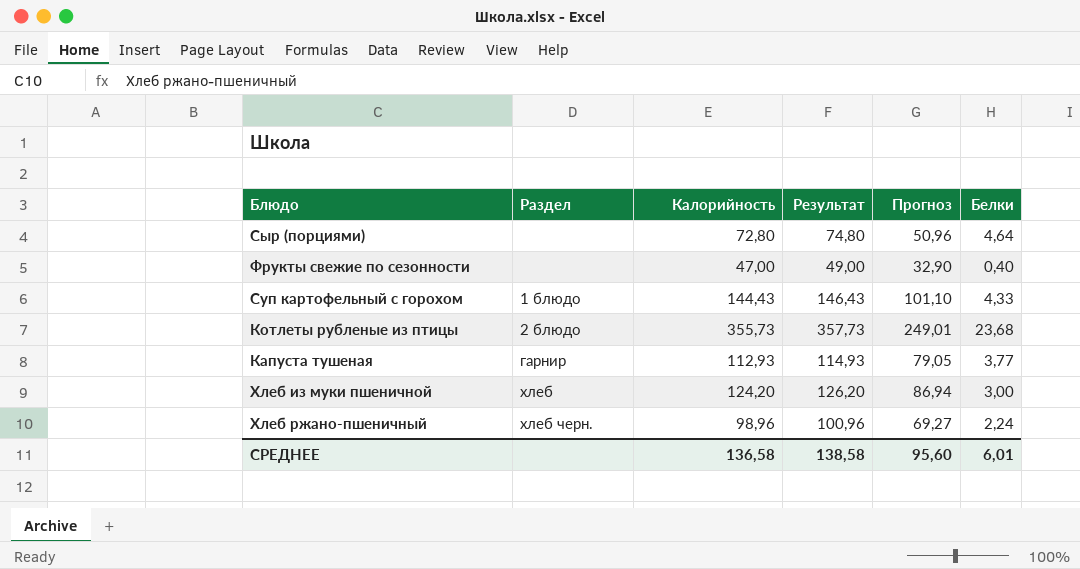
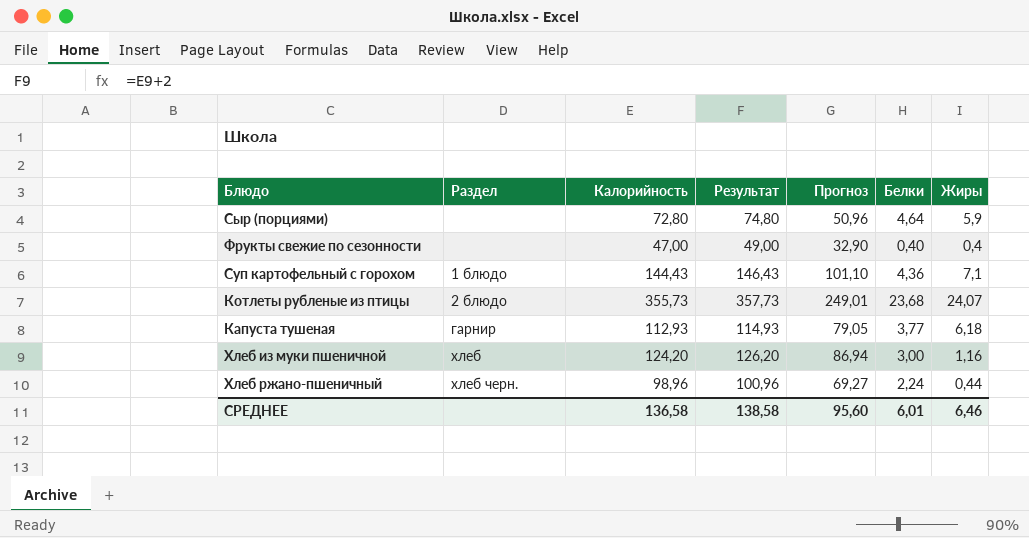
column Жиры | position: none -> 7
Суп картофельный с горохом | Белки: 4,33 -> 4,36

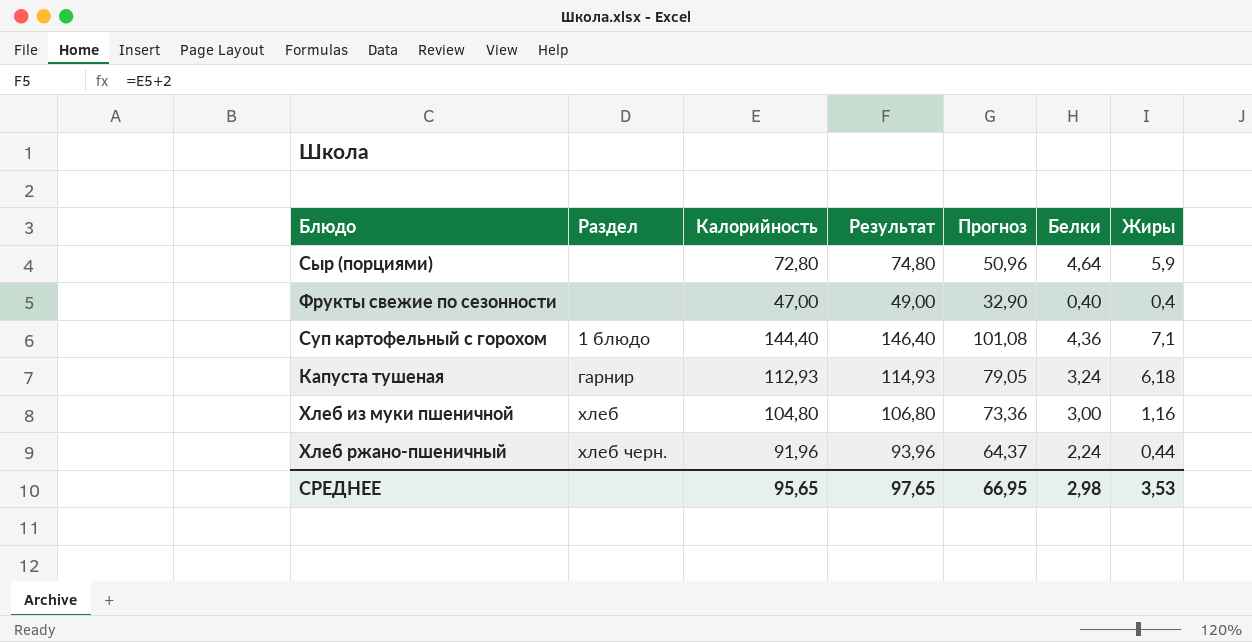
row Котлеты рубленые из птицы: 2 блюдо | 355,73 | 357,73 | 249,01 | 23,68 | 24,07 -> none
Суп картофельный с горохом | Калорийность: 144,43 -> 144,40
Суп картофельный с горохом | Результат: 146,43 -> 146,40
Суп картофельный с горохом | Прогноз: 101,10 -> 101,08
Капуста тушеная | Белки: 3,77 -> 3,24
Хлеб из муки пшеничной | Калорийность: 124,20 -> 104,80
Хлеб из муки пшеничной | Результат: 126,20 -> 106,80
Хлеб из муки пшеничной | Прогноз: 86,94 -> 73,36
Хлеб ржано-пшеничный | Калорийность: 98,96 -> 91,96
Хлеб ржано-пшеничный | Результат: 100,96 -> 93,96
Хлеб ржано-пшеничный | Прогноз: 69,27 -> 64,37
СРЕДНЕЕ | Калорийность: 136,58 -> 95,65
СРЕДНЕЕ | Результат: 138,58 -> 97,65
СРЕДНЕЕ | Прогноз: 95,60 -> 66,95
СРЕДНЕЕ | Белки: 6,01 -> 2,98
СРЕДНЕЕ | Жиры: 6,46 -> 3,53

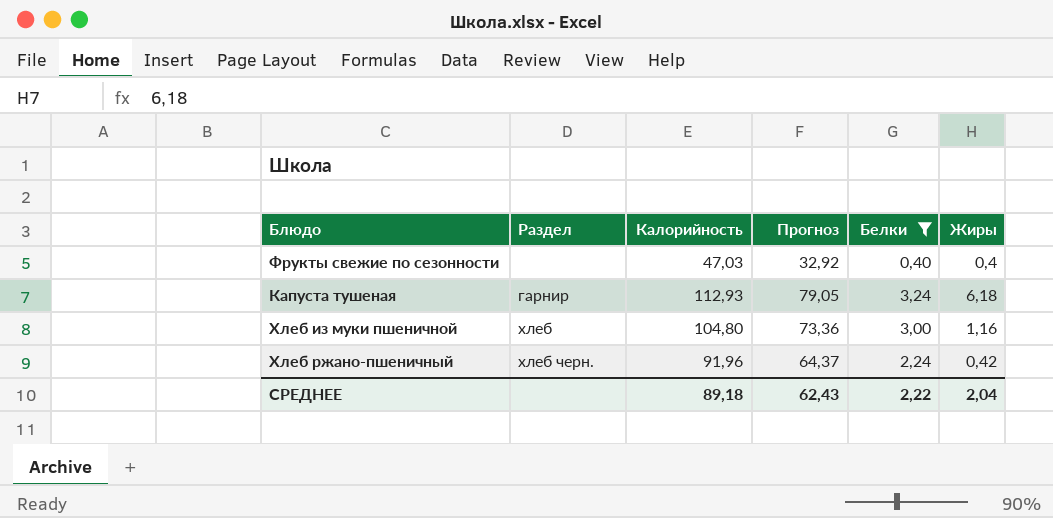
filter: none -> Белки <= 3,24
column Результат | formula: [Калорийность] + 2 -> none
Фрукты свежие по сезонности | Калорийность: 47,00 -> 47,03
Фрукты свежие по сезонности | Прогноз: 32,90 -> 32,92
Хлеб ржано-пшеничный | Жиры: 0,44 -> 0,42
СРЕДНЕЕ | Калорийность: 95,65 -> 89,18
СРЕДНЕЕ | Прогноз: 66,95 -> 62,43
СРЕДНЕЕ | Белки: 2,98 -> 2,22
СРЕДНЕЕ | Жиры: 3,53 -> 2,04

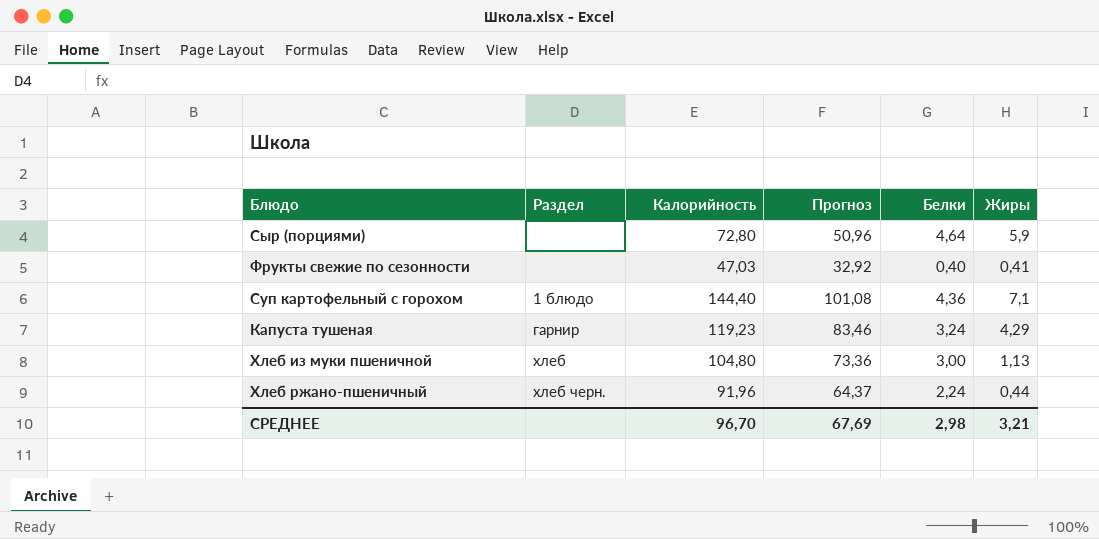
filter: Белки <= 3,24 -> none
Фрукты свежие по сезонности | Жиры: 0,4 -> 0,41
Капуста тушеная | Калорийность: 112,93 -> 119,23
Капуста тушеная | Прогноз: 79,05 -> 83,46
Капуста тушеная | Жиры: 6,18 -> 4,29
Хлеб из муки пшеничной | Жиры: 1,16 -> 1,13
Хлеб ржано-пшеничный | Жиры: 0,42 -> 0,44
СРЕДНЕЕ | Калорийность: 89,18 -> 96,70
СРЕДНЕЕ | Прогноз: 62,43 -> 67,69
СРЕДНЕЕ | Белки: 2,22 -> 2,98
СРЕДНЕЕ | Жиры: 2,04 -> 3,21

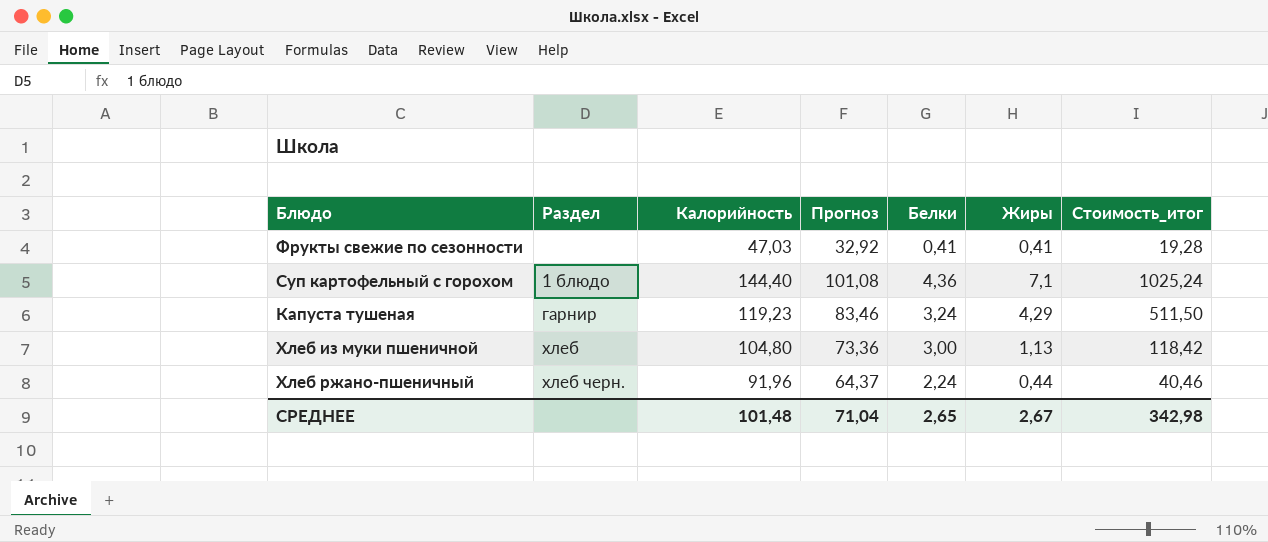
column Стоимость_итог | formula: none -> [Калорийность] * [Жиры]
row Сыр (порциями): none | 72,80 | 50,96 | 4,64 | 5,9 -> none
Фрукты свежие по сезонности | Белки: 0,40 -> 0,41
СРЕДНЕЕ | Калорийность: 96,70 -> 101,48
СРЕДНЕЕ | Прогноз: 67,69 -> 71,04
СРЕДНЕЕ | Белки: 2,98 -> 2,65
СРЕДНЕЕ | Жиры: 3,21 -> 2,67

